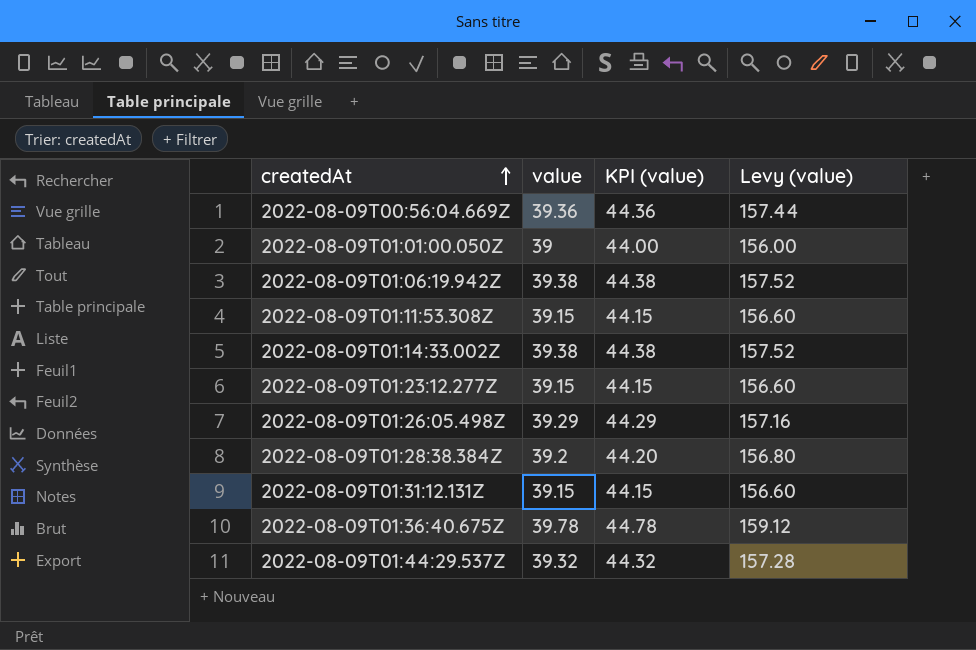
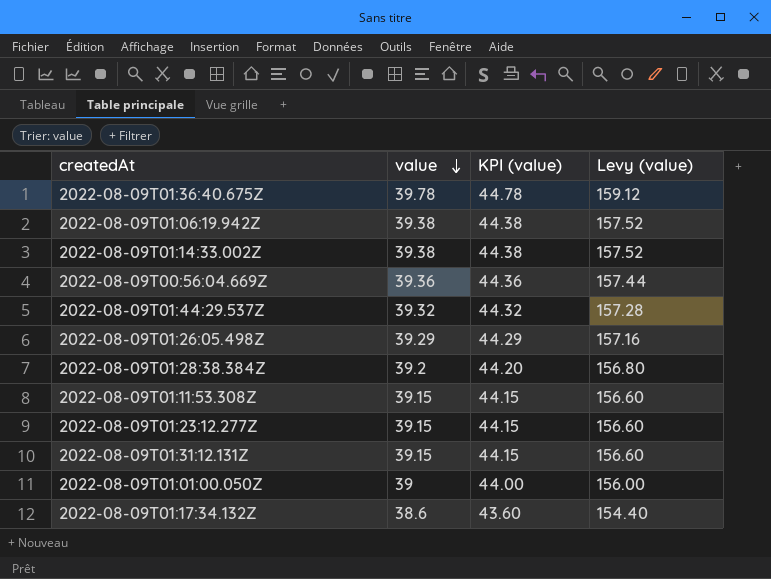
row order: createdAt ascending -> value descending
row 2022-08-09T01:17:34.132Z: none -> 38.6 | 43.60 | 154.40

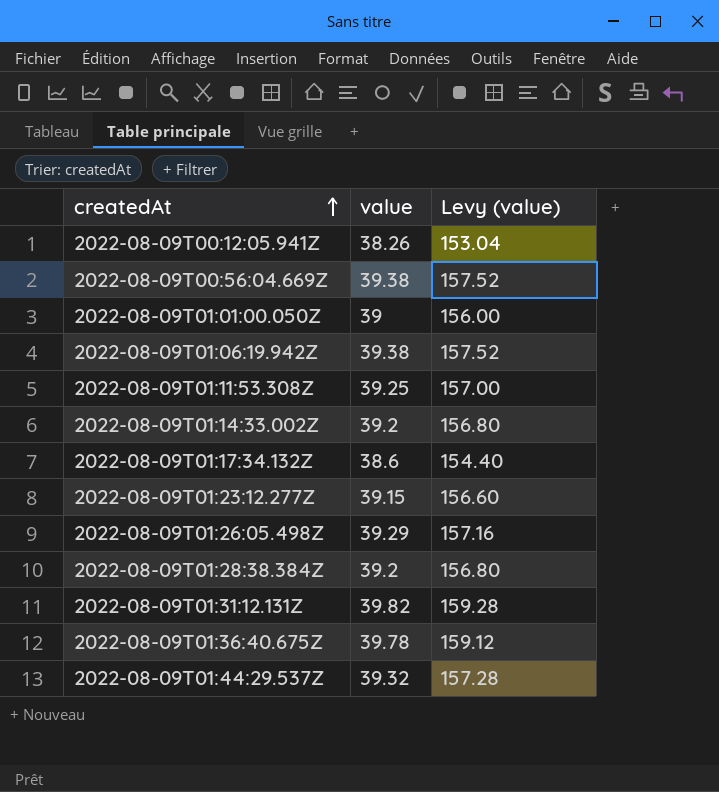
row order: value descending -> createdAt ascending
column KPI (value) | formula: [value] + 5 -> none
row 2022-08-09T00:12:05.941Z: none -> 38.26 | 153.04
2022-08-09T00:56:04.669Z | value: 39.36 -> 39.38
2022-08-09T00:56:04.669Z | Levy (value): 157.44 -> 157.52
2022-08-09T01:11:53.308Z | value: 39.15 -> 39.25
2022-08-09T01:11:53.308Z | Levy (value): 156.60 -> 157.00
2022-08-09T01:14:33.002Z | value: 39.38 -> 39.2
2022-08-09T01:14:33.002Z | Levy (value): 157.52 -> 156.80
2022-08-09T01:31:12.131Z | value: 39.15 -> 39.82
2022-08-09T01:31:12.131Z | Levy (value): 156.60 -> 159.28

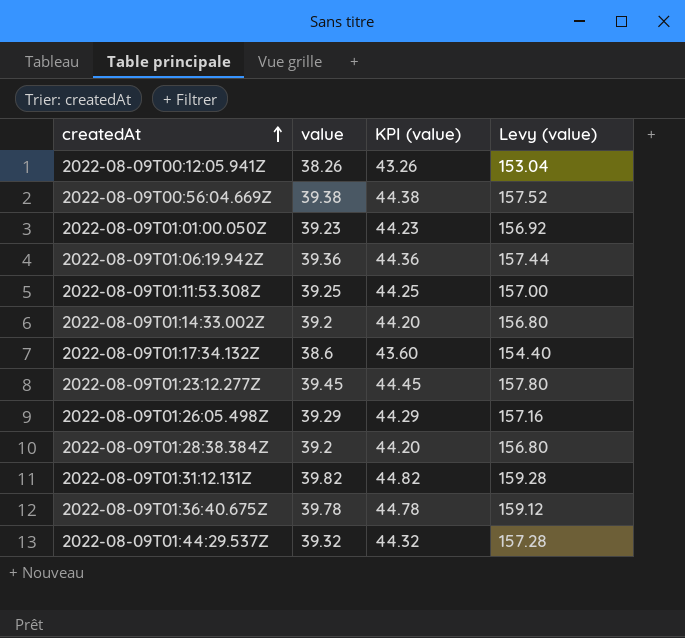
column KPI (value) | formula: none -> [value] + 5
2022-08-09T01:01:00.050Z | value: 39 -> 39.23
2022-08-09T01:01:00.050Z | Levy (value): 156.00 -> 156.92
2022-08-09T01:06:19.942Z | value: 39.38 -> 39.36
2022-08-09T01:06:19.942Z | Levy (value): 157.52 -> 157.44
2022-08-09T01:23:12.277Z | value: 39.15 -> 39.45
2022-08-09T01:23:12.277Z | Levy (value): 156.60 -> 157.80

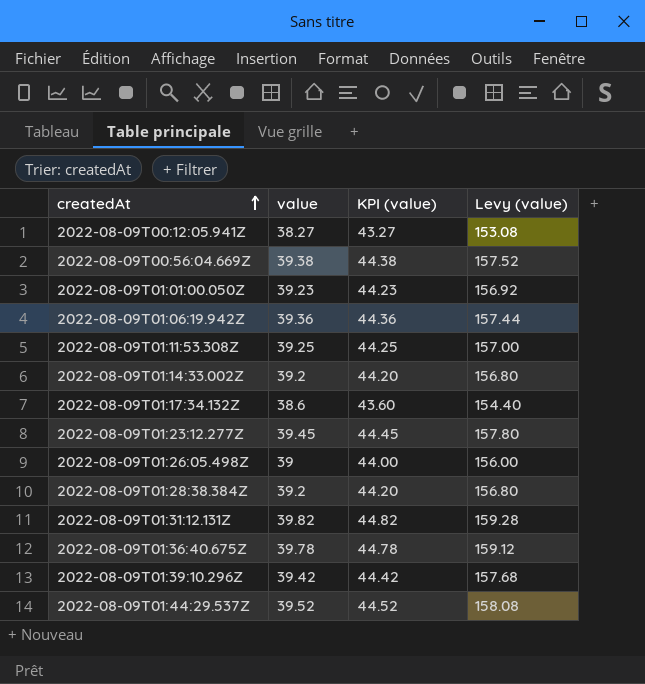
2022-08-09T00:12:05.941Z | value: 38.26 -> 38.27
2022-08-09T00:12:05.941Z | KPI (value): 43.26 -> 43.27
2022-08-09T00:12:05.941Z | Levy (value): 153.04 -> 153.08
2022-08-09T01:26:05.498Z | value: 39.29 -> 39
2022-08-09T01:26:05.498Z | KPI (value): 44.29 -> 44.00
2022-08-09T01:26:05.498Z | Levy (value): 157.16 -> 156.00
row 2022-08-09T01:39:10.296Z: none -> 39.42 | 44.42 | 157.68
2022-08-09T01:44:29.537Z | value: 39.32 -> 39.52
2022-08-09T01:44:29.537Z | KPI (value): 44.32 -> 44.52
2022-08-09T01:44:29.537Z | Levy (value): 157.28 -> 158.08

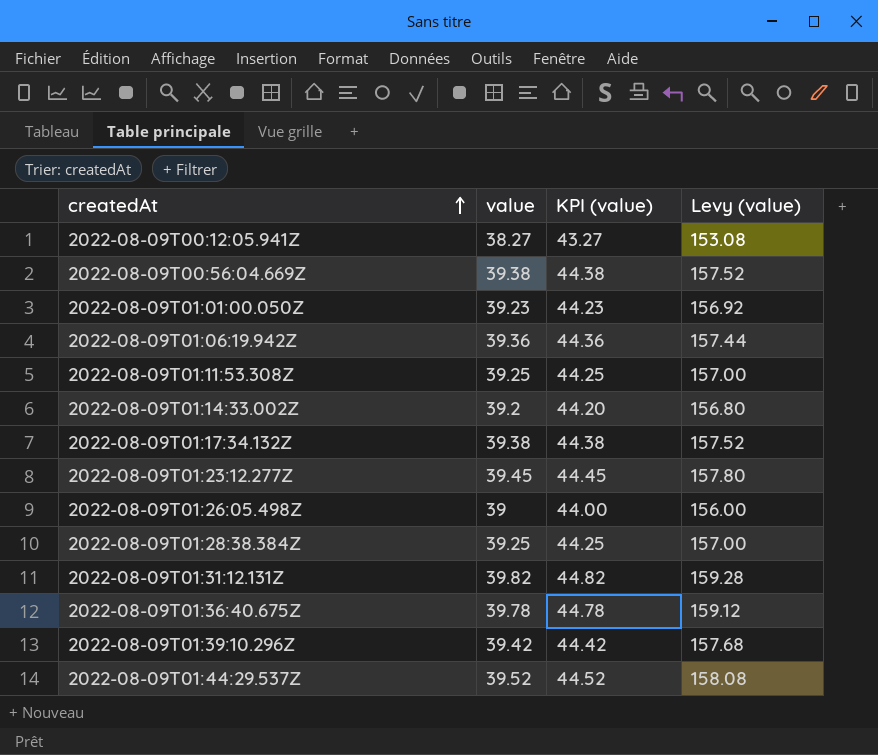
2022-08-09T01:17:34.132Z | value: 38.6 -> 39.38
2022-08-09T01:17:34.132Z | KPI (value): 43.60 -> 44.38
2022-08-09T01:17:34.132Z | Levy (value): 154.40 -> 157.52
2022-08-09T01:28:38.384Z | value: 39.2 -> 39.25
2022-08-09T01:28:38.384Z | KPI (value): 44.20 -> 44.25
2022-08-09T01:28:38.384Z | Levy (value): 156.80 -> 157.00

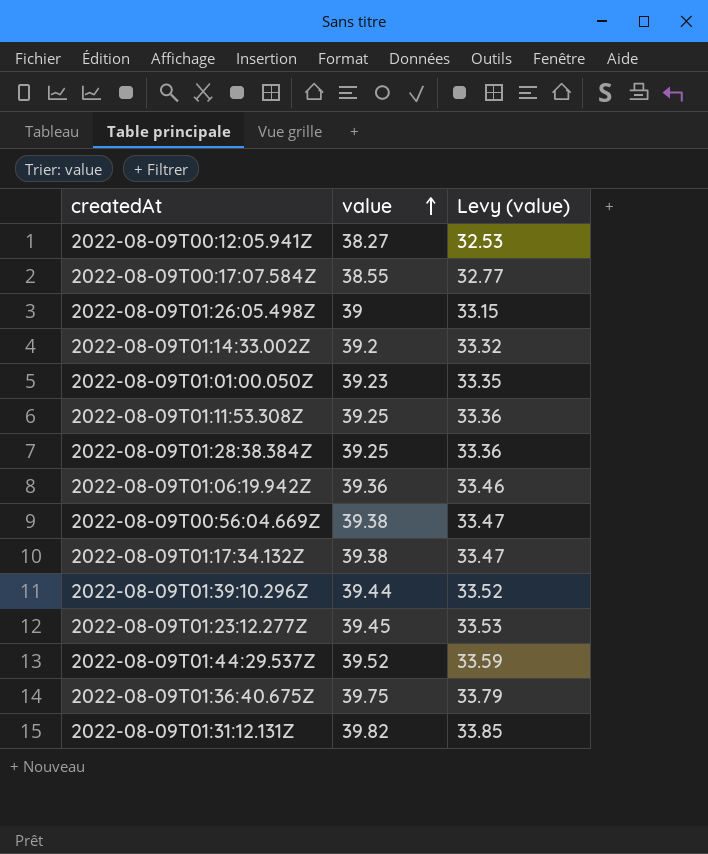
row order: createdAt ascending -> value ascending
column KPI (value) | formula: [value] + 5 -> none
column Levy (value) | formula: [value] * 4 -> [value] * 0.85
row 2022-08-09T00:17:07.584Z: none -> 38.55 | 32.77
2022-08-09T01:39:10.296Z | value: 39.42 -> 39.44
2022-08-09T01:36:40.675Z | value: 39.78 -> 39.75

